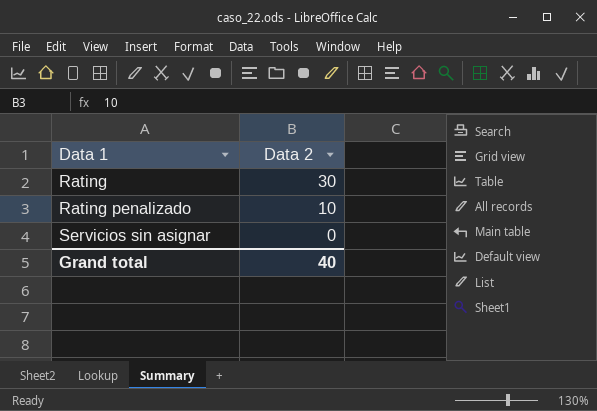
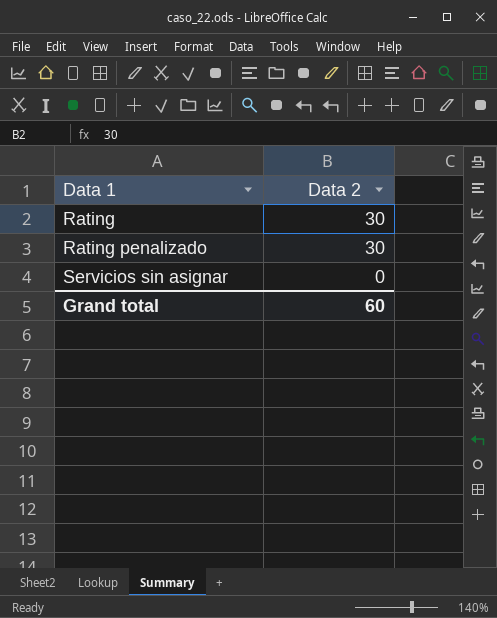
Rating penalizado | Data 2: 10 -> 30
Grand total | Data 2: 40 -> 60

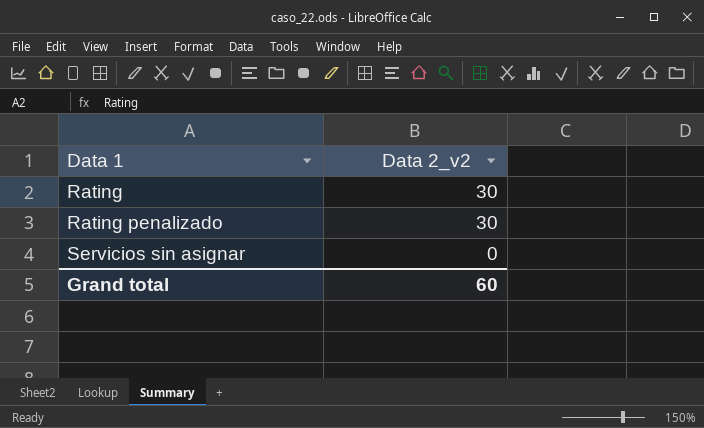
column name: Data 2 -> Data 2_v2

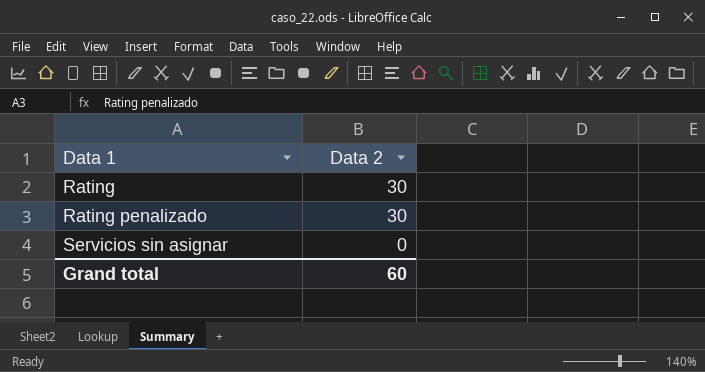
column name: Data 2_v2 -> Data 2

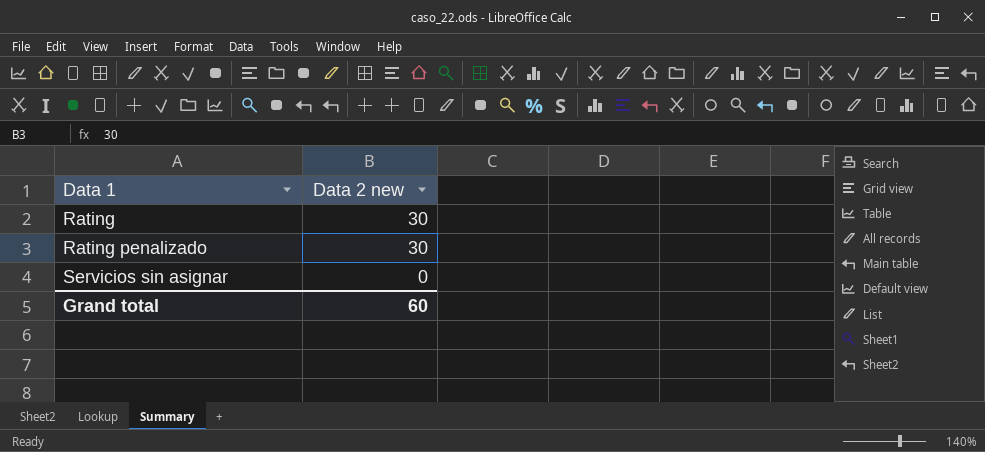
column name: Data 2 -> Data 2 new

